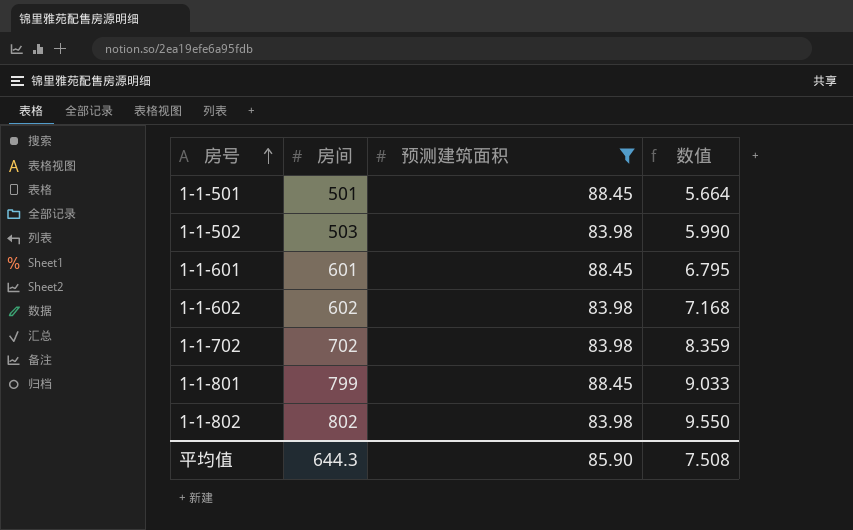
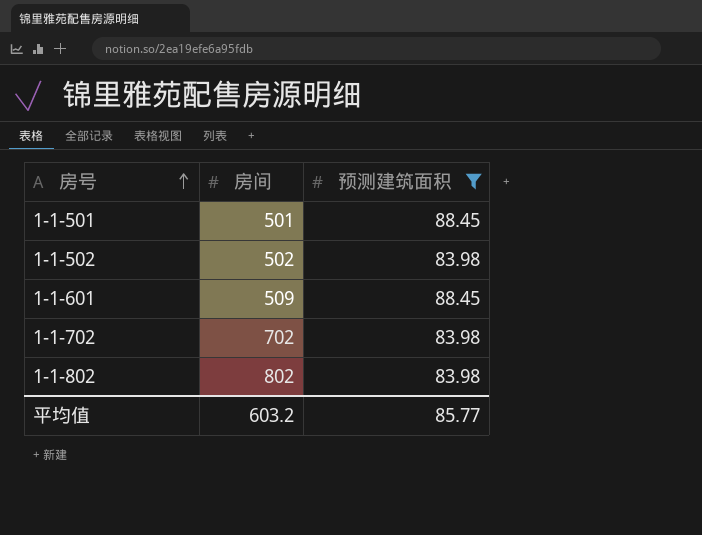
column 数值 | formula: [房间] / [预测建筑面积] -> none
row 1-1-602: 602 | 83.98 | 7.168 -> none
row 1-1-801: 799 | 88.45 | 9.033 -> none
1-1-502 | 房间: 503 -> 502
1-1-601 | 房间: 601 -> 509
平均值 | 房间: 644.3 -> 603.2
平均值 | 预测建筑面积: 85.90 -> 85.77

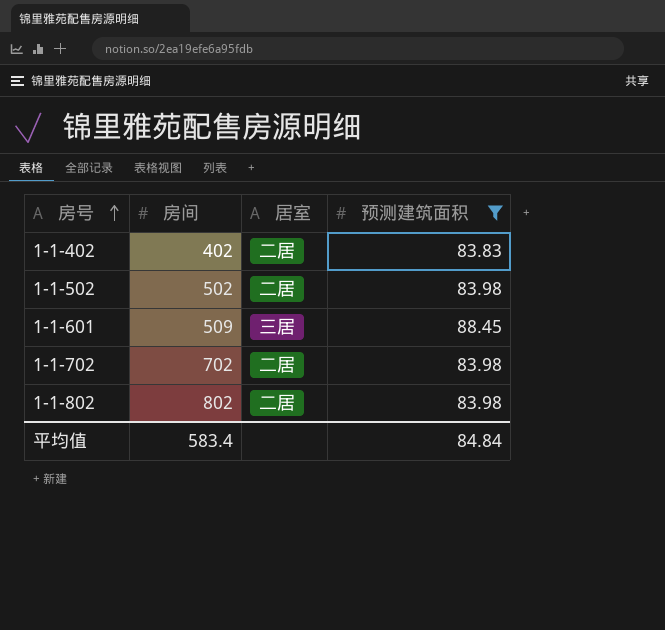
column 居室 | position: none -> 3
row 1-1-501: 501 | 88.45 -> none
row 1-1-402: none -> 402 | 二居 | 83.83
平均值 | 房间: 603.2 -> 583.4
平均值 | 预测建筑面积: 85.77 -> 84.84

